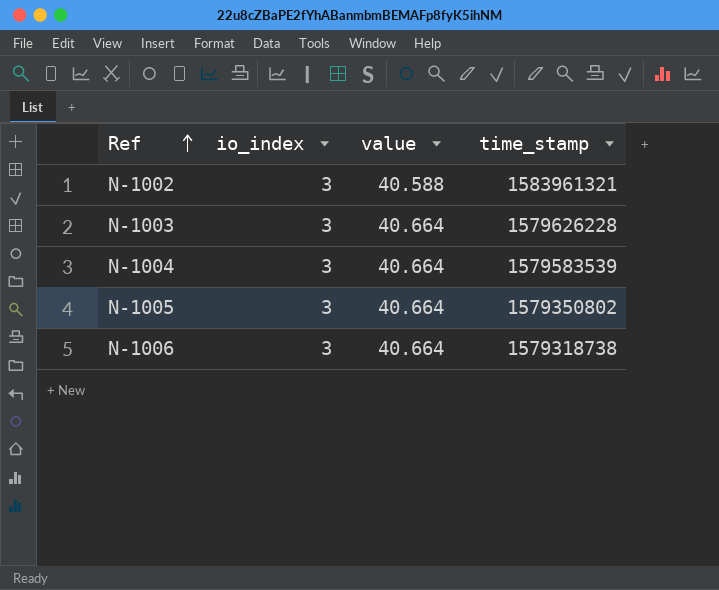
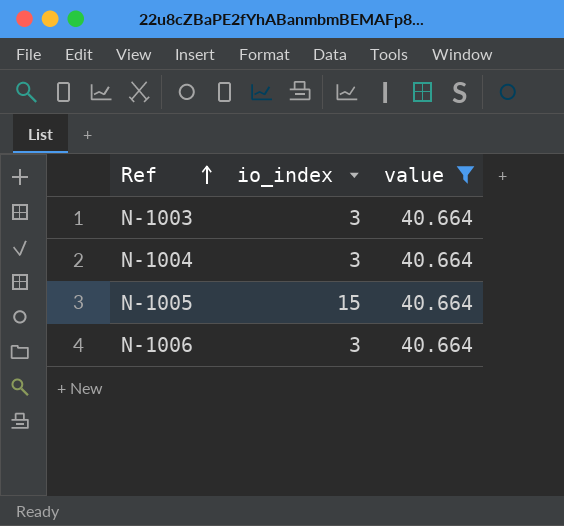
filter: none -> value = 40.664
column time_stamp | position: 4 -> none
N-1005 | io_index: 3 -> 15

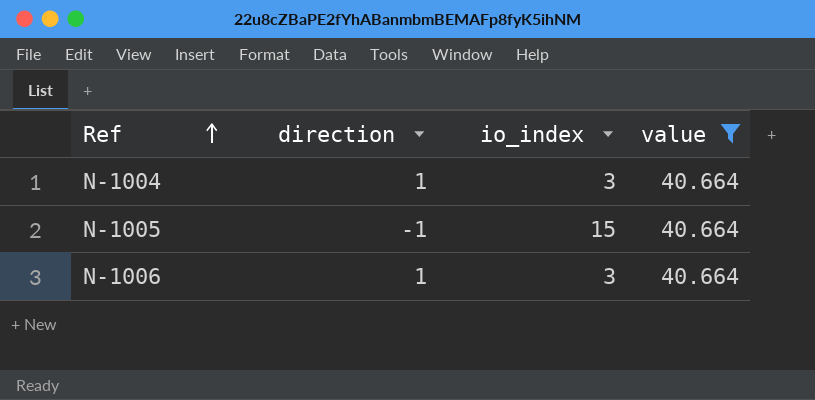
column direction | position: none -> 2
row N-1003: 3 | 40.664 -> none

